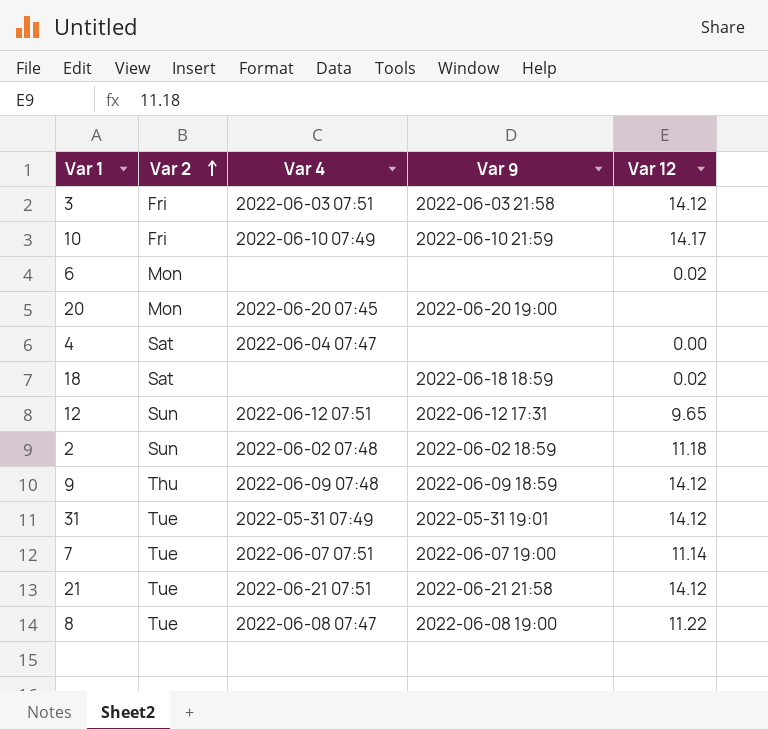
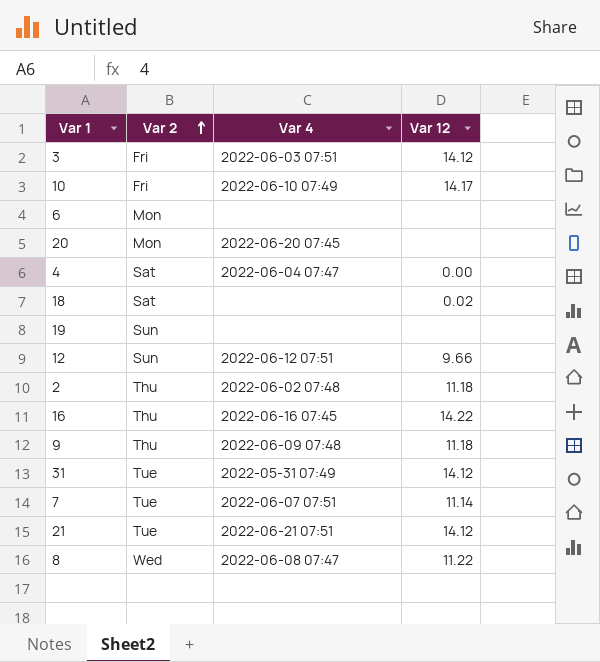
column Var 9 | position: 4 -> none
6 | Var 12: 0.02 -> none
row 19: none -> Sun | none | none
12 | Var 12: 9.65 -> 9.66
2 | Var 2: Sun -> Thu
row 16: none -> Thu | 2022-06-16 07:45 | 14.22
9 | Var 12: 14.12 -> 11.18
8 | Var 2: Tue -> Wed

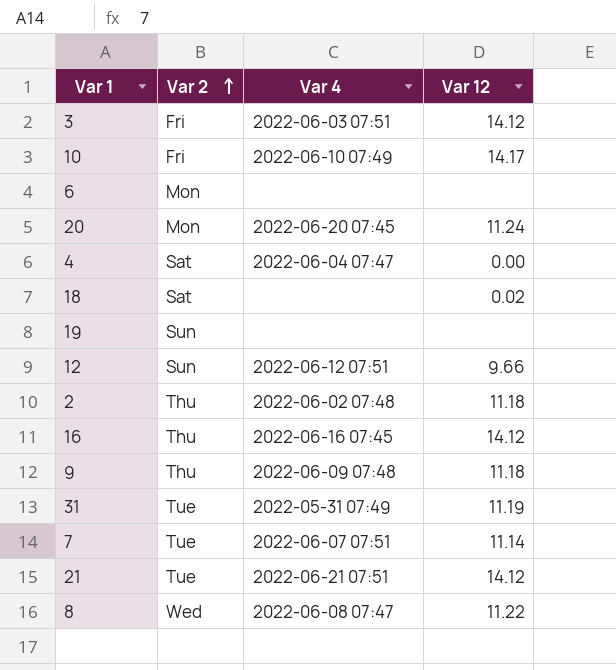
20 | Var 12: none -> 11.24
16 | Var 12: 14.22 -> 14.12
31 | Var 12: 14.12 -> 11.19

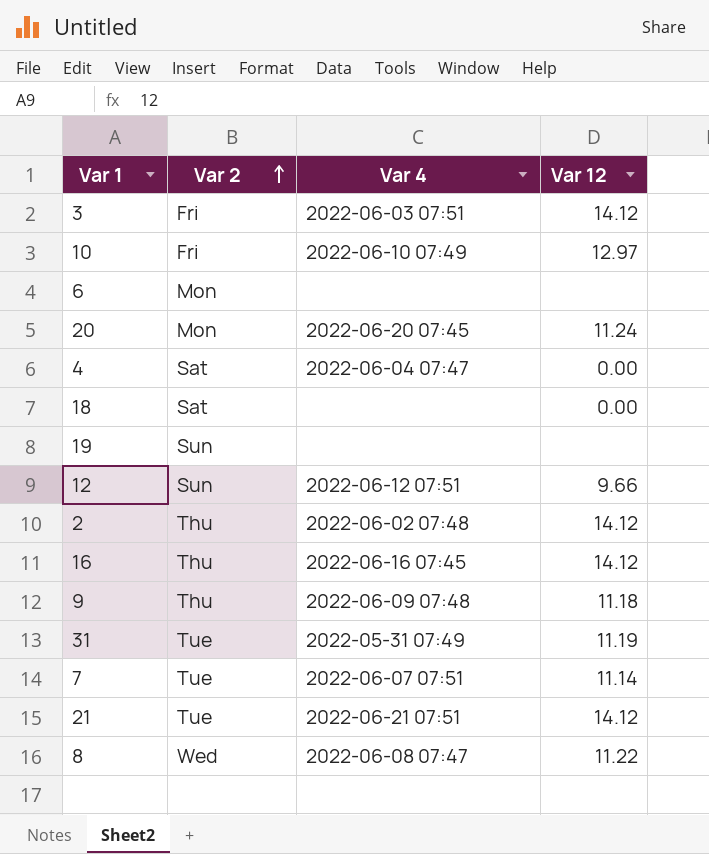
10 | Var 12: 14.17 -> 12.97
18 | Var 12: 0.02 -> 0.00
2 | Var 12: 11.18 -> 14.12

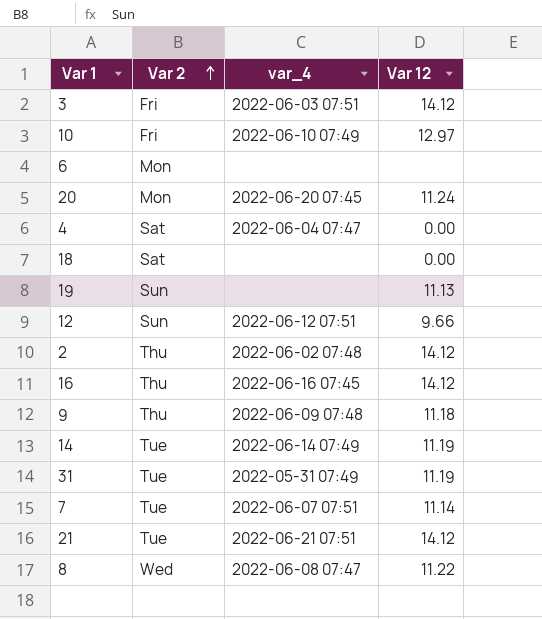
column name: Var 4 -> var_4
19 | Var 12: none -> 11.13
row 14: none -> Tue | 2022-06-14 07:49 | 11.19

